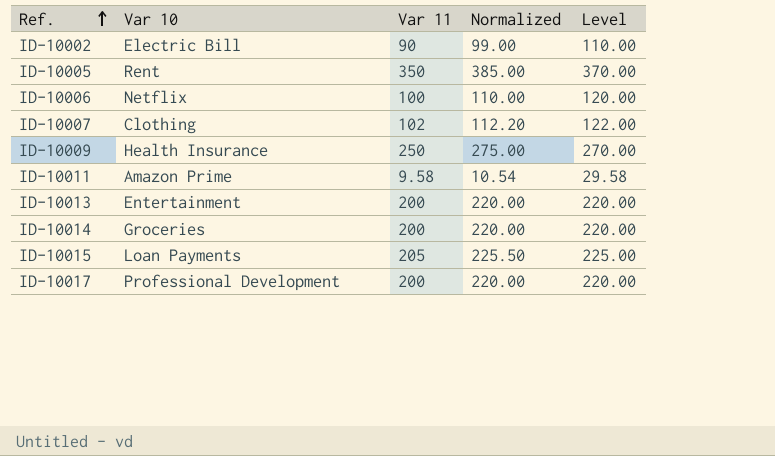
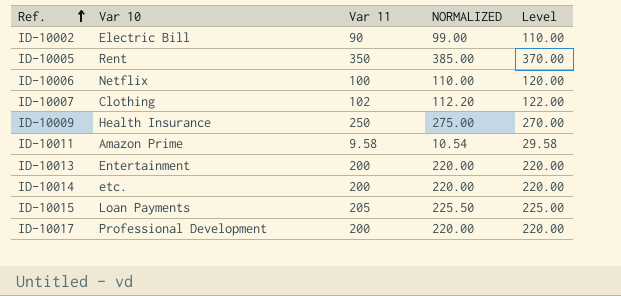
column name: Normalized -> NORMALIZED
ID-10014 | Var 10: Groceries -> etc.

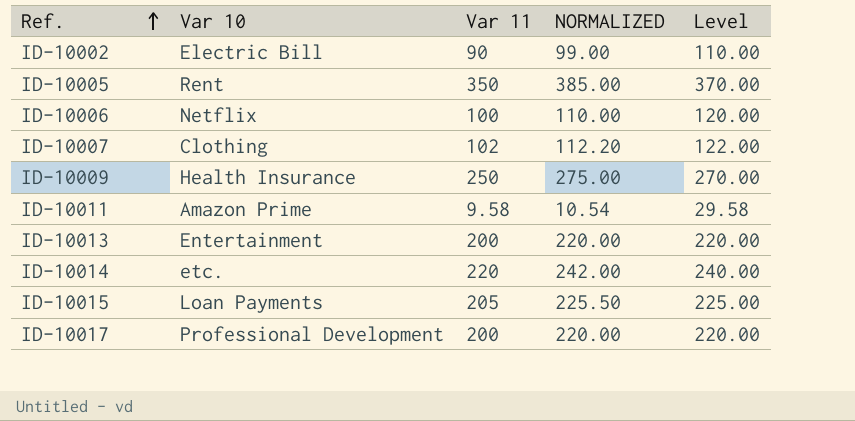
ID-10014 | Var 11: 200 -> 220
ID-10014 | NORMALIZED: 220.00 -> 242.00
ID-10014 | Level: 220.00 -> 240.00

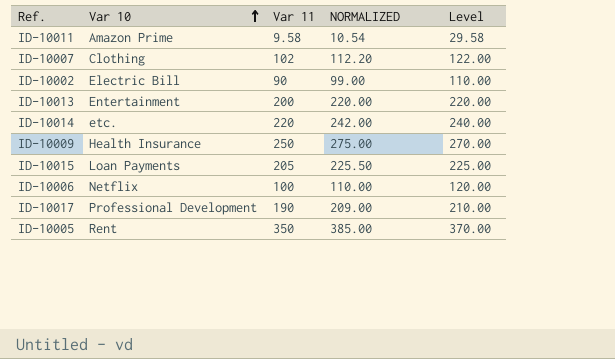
row order: Ref. ascending -> Var 10 ascending
ID-10017 | Var 11: 200 -> 190
ID-10017 | NORMALIZED: 220.00 -> 209.00
ID-10017 | Level: 220.00 -> 210.00

